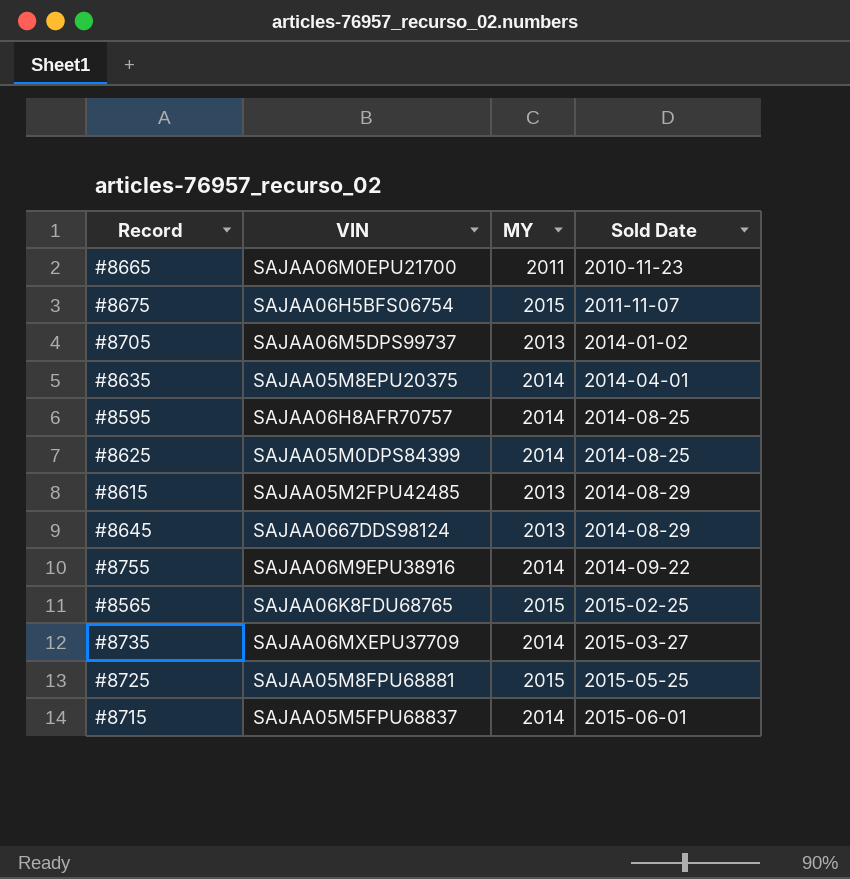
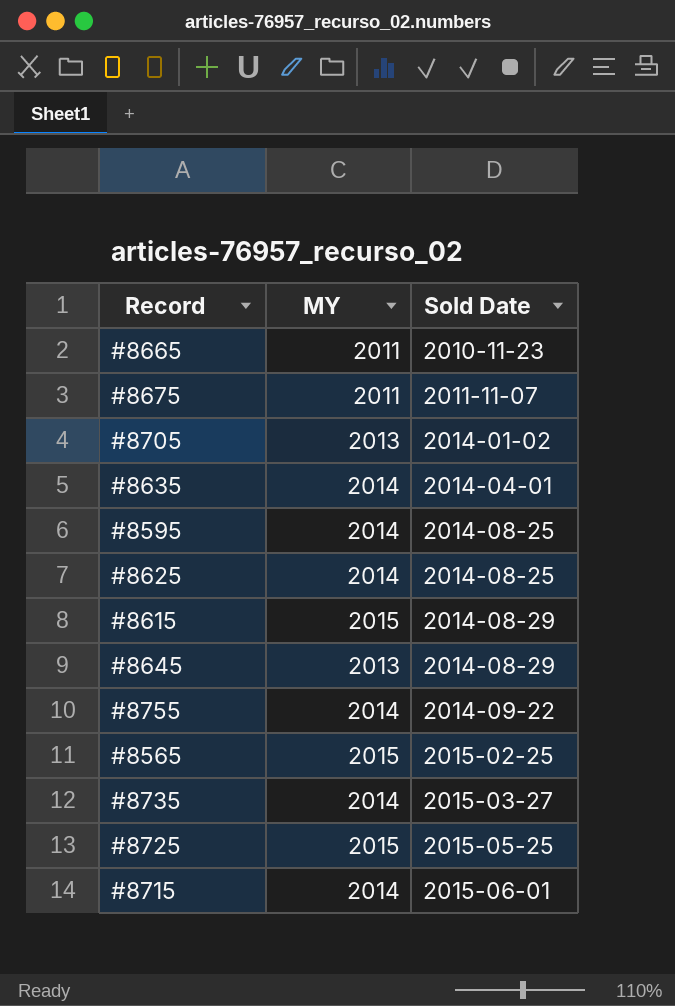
column VIN | position: 2 -> none
#8675 | MY: 2015 -> 2011
#8615 | MY: 2013 -> 2015

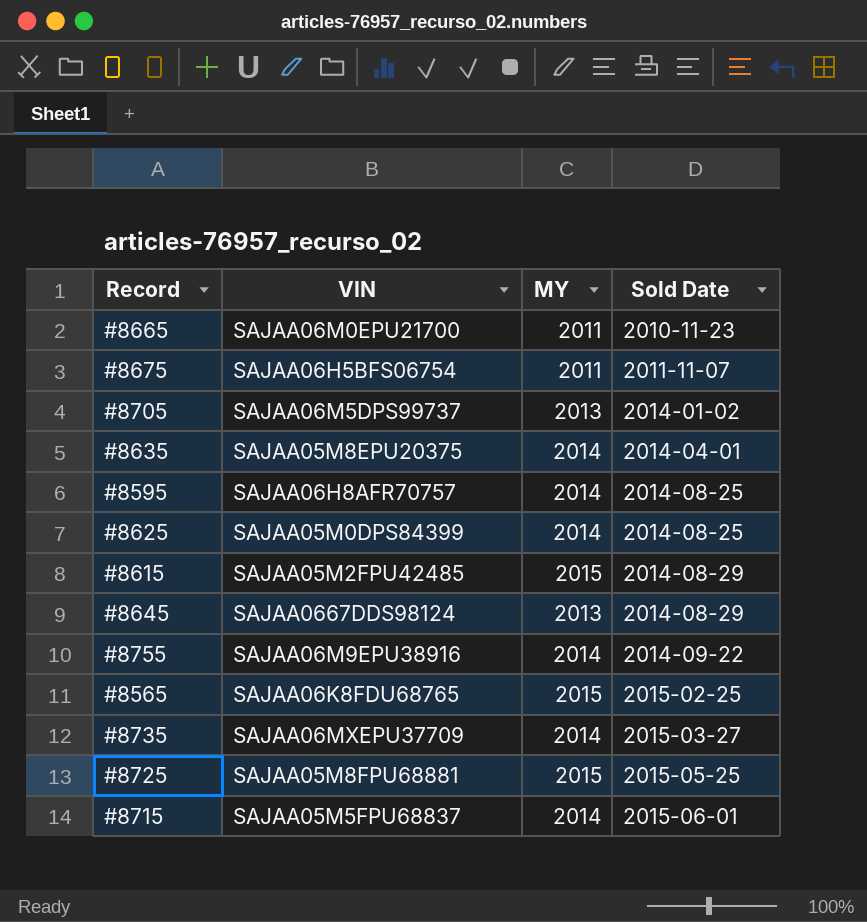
column VIN | position: none -> 2

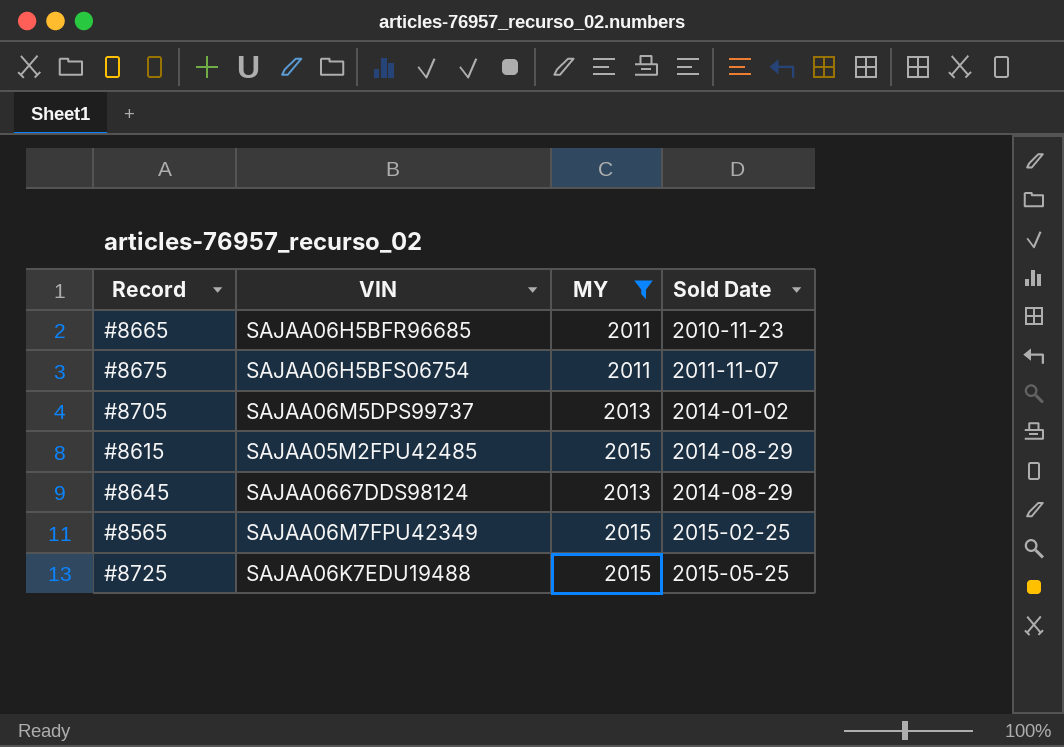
filter: none -> MY != 2014
#8665 | VIN: SAJAA06M0EPU21700 -> SAJAA06H5BFR96685
#8565 | VIN: SAJAA06K8FDU68765 -> SAJAA06M7FPU42349
#8725 | VIN: SAJAA05M8FPU68881 -> SAJAA06K7EDU19488

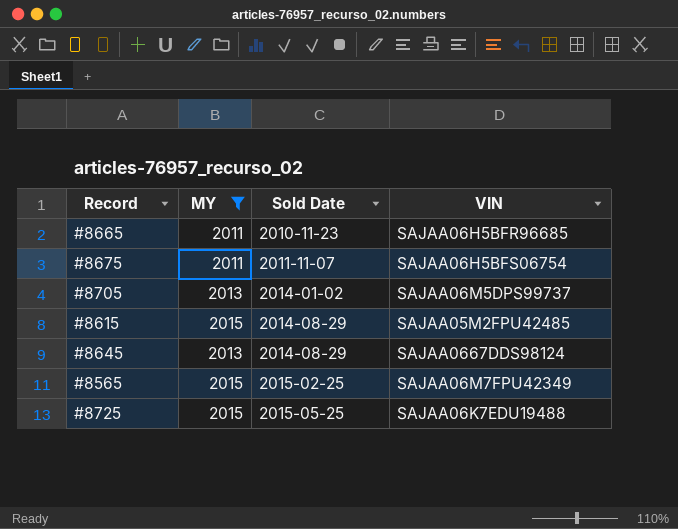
column VIN | position: 2 -> 4

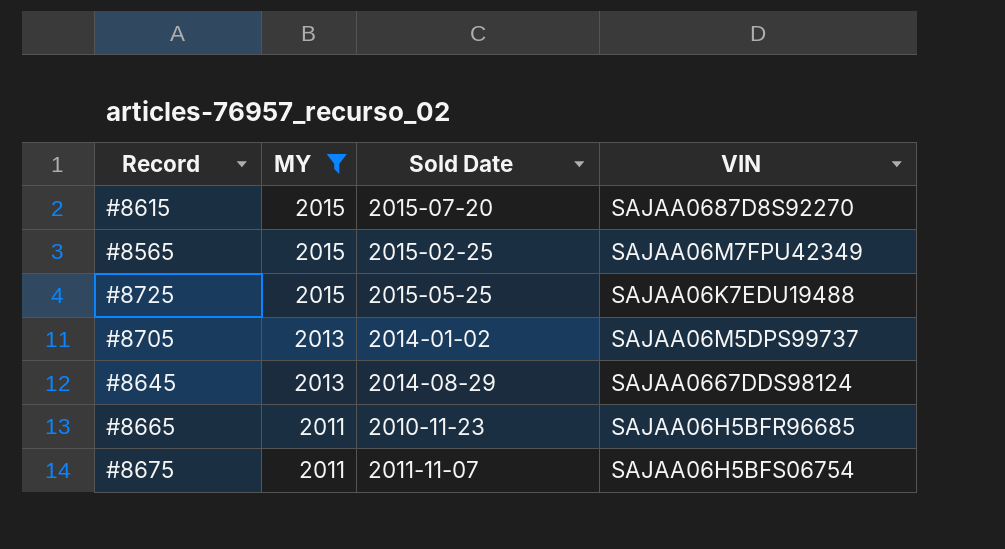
row order: Sold Date ascending -> MY descending
#8615 | Sold Date: 2014-08-29 -> 2015-07-20
#8615 | VIN: SAJAA05M2FPU42485 -> SAJAA0687D8S92270

